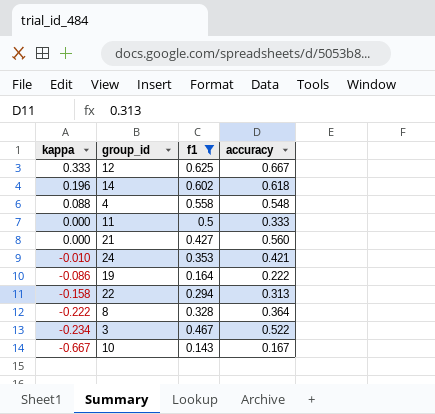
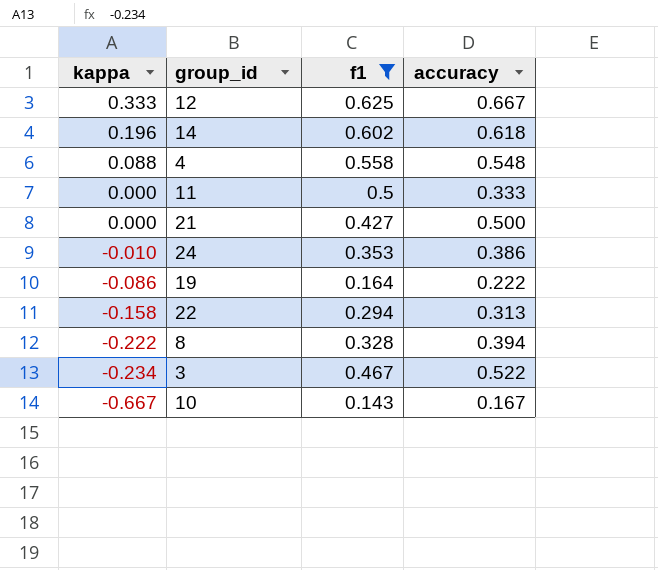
21 | accuracy: 0.560 -> 0.500
24 | accuracy: 0.421 -> 0.386
8 | accuracy: 0.364 -> 0.394

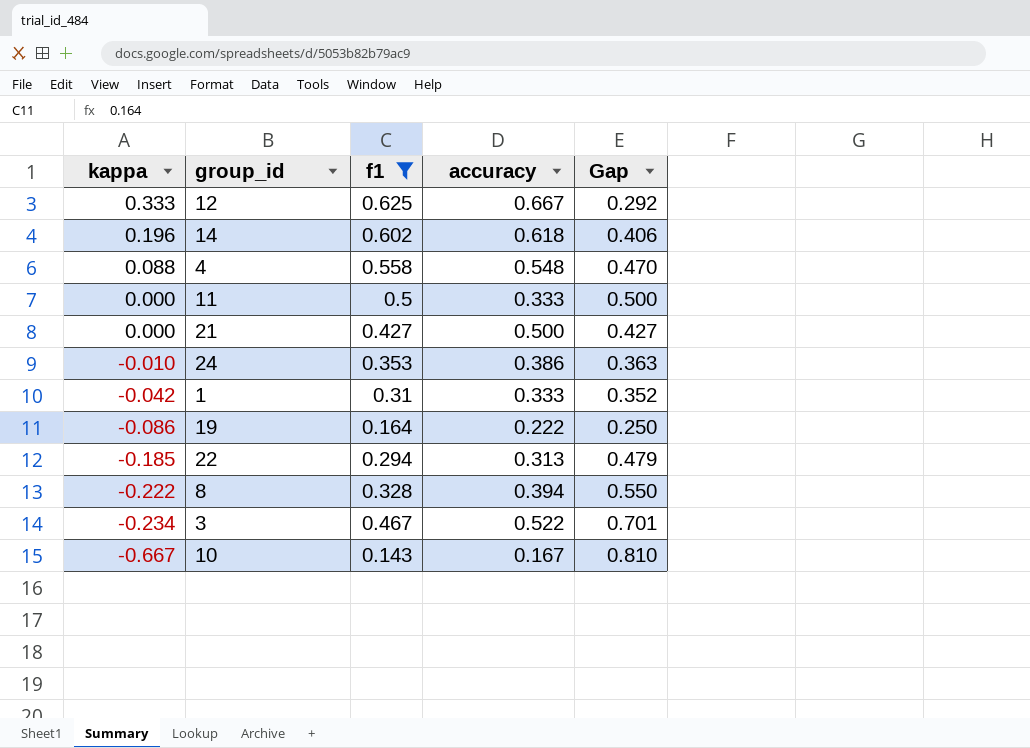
column Gap | formula: none -> [f1] - [kappa]
row 1: none -> -0.042 | 0.31 | 0.333 | 0.352
22 | kappa: -0.158 -> -0.185

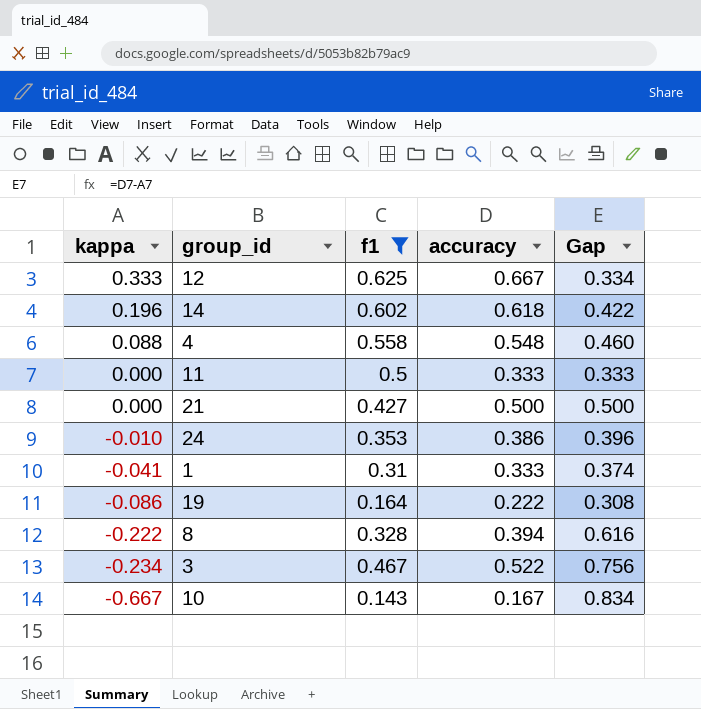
column Gap | formula: [f1] - [kappa] -> [accuracy] - [kappa]
row 22: -0.185 | 0.294 | 0.313 | 0.479 -> none
1 | kappa: -0.042 -> -0.041

